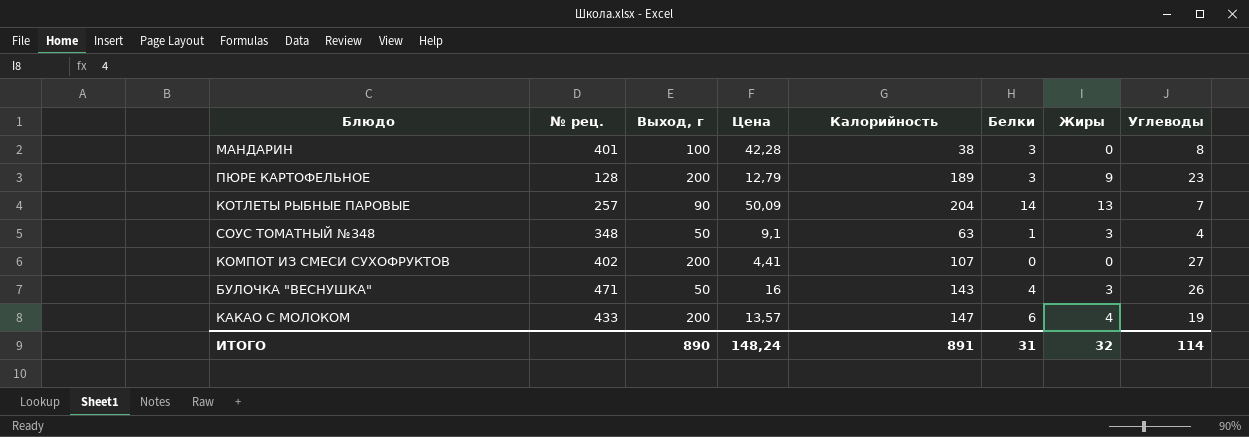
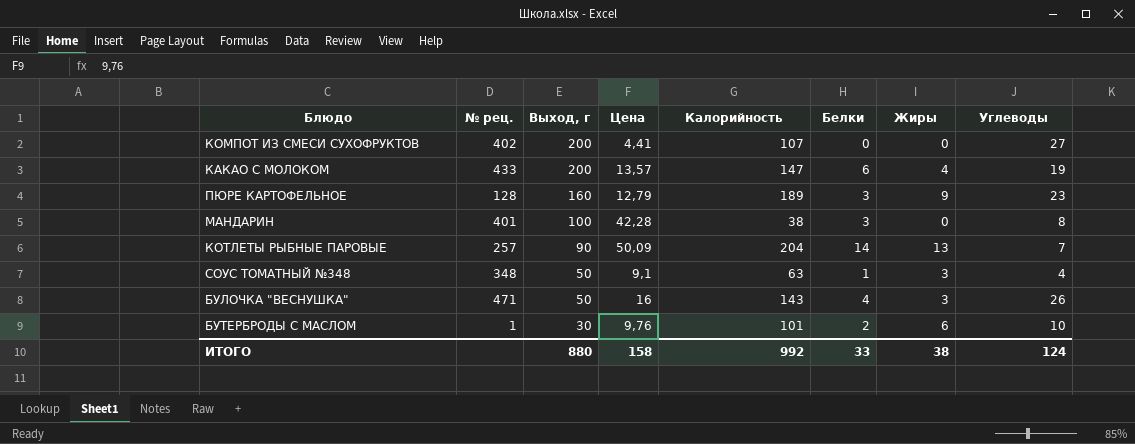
row order: none -> Выход, г descending
ПЮРЕ КАРТОФЕЛЬНОЕ | Выход, г: 200 -> 160
row БУТЕРБРОДЫ С МАСЛОМ: none -> 1 | 30 | 9,76 | 101 | 2 | 6 | 10
ИТОГО | Выход, г: 890 -> 880
ИТОГО | Цена: 148,24 -> 158
ИТОГО | Калорийность: 891 -> 992
ИТОГО | Белки: 31 -> 33
ИТОГО | Жиры: 32 -> 38
ИТОГО | Углеводы: 114 -> 124

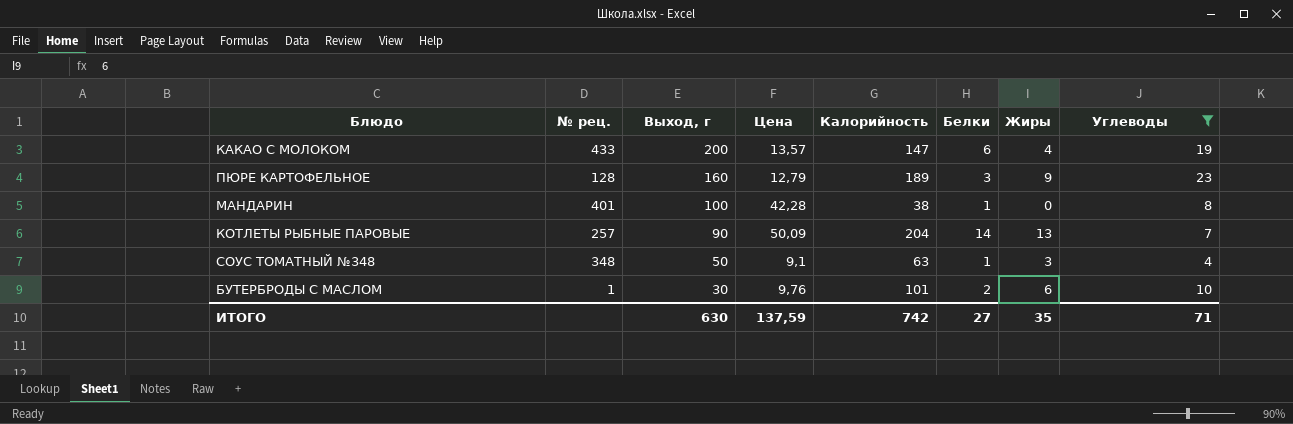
filter: none -> Углеводы <= 23
МАНДАРИН | Белки: 3 -> 1
ИТОГО | Выход, г: 880 -> 630
ИТОГО | Цена: 158 -> 137,59
ИТОГО | Калорийность: 992 -> 742
ИТОГО | Белки: 33 -> 27
ИТОГО | Жиры: 38 -> 35
ИТОГО | Углеводы: 124 -> 71

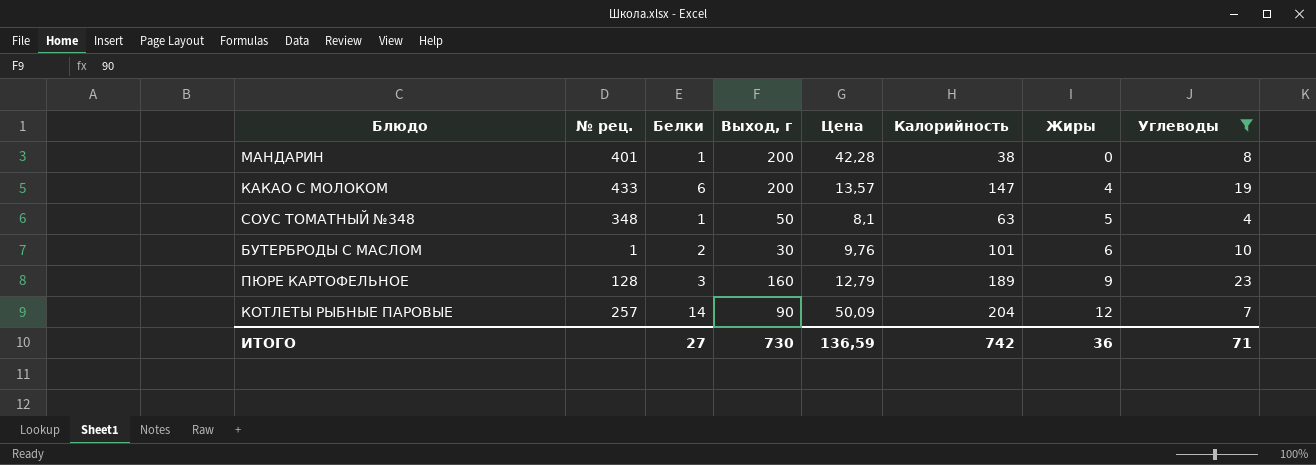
row order: Выход, г descending -> Жиры ascending
column Белки | position: 6 -> 3
МАНДАРИН | Выход, г: 100 -> 200
СОУС ТОМАТНЫЙ №348 | Цена: 9,1 -> 8,1
СОУС ТОМАТНЫЙ №348 | Жиры: 3 -> 5
КОТЛЕТЫ РЫБНЫЕ ПАРОВЫЕ | Жиры: 13 -> 12
ИТОГО | Выход, г: 630 -> 730
ИТОГО | Цена: 137,59 -> 136,59
ИТОГО | Жиры: 35 -> 36

